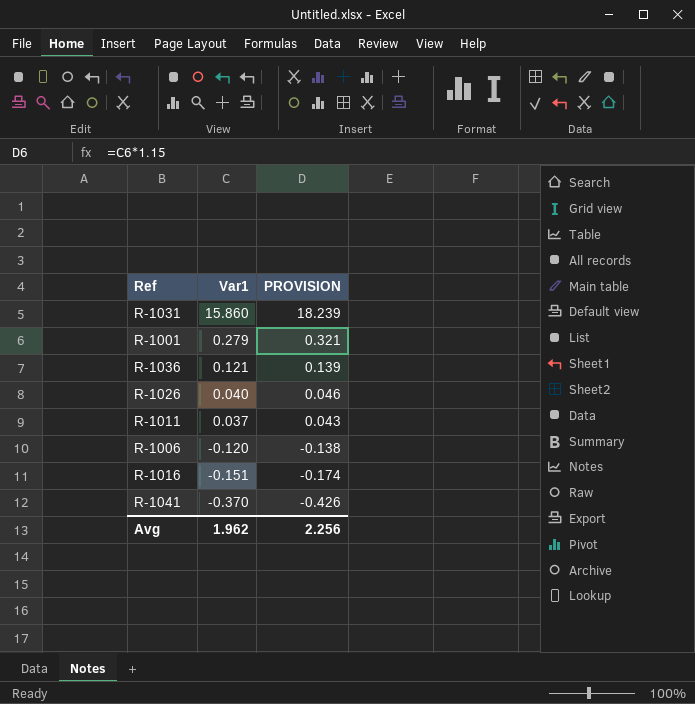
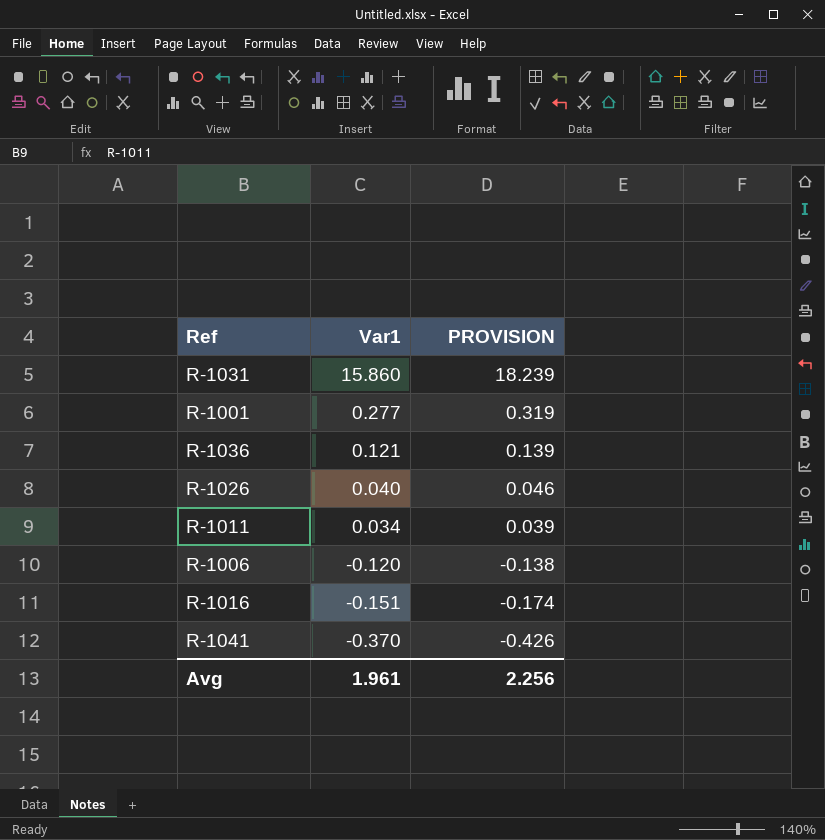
R-1001 | Var1: 0.279 -> 0.277
R-1001 | PROVISION: 0.321 -> 0.319
R-1011 | Var1: 0.037 -> 0.034
R-1011 | PROVISION: 0.043 -> 0.039
Avg | Var1: 1.962 -> 1.961

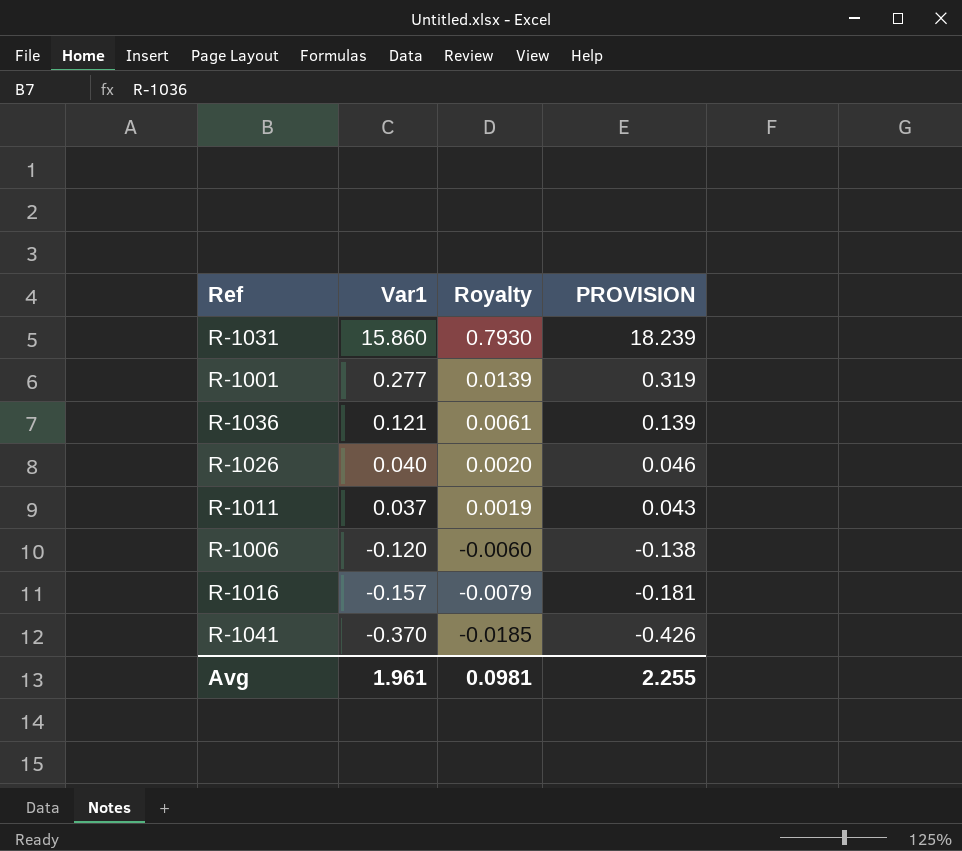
column Royalty | formula: none -> [Var1] * 0.05
R-1011 | Var1: 0.034 -> 0.037
R-1011 | PROVISION: 0.039 -> 0.043
R-1016 | Var1: -0.151 -> -0.157
R-1016 | PROVISION: -0.174 -> -0.181
Avg | PROVISION: 2.256 -> 2.255

